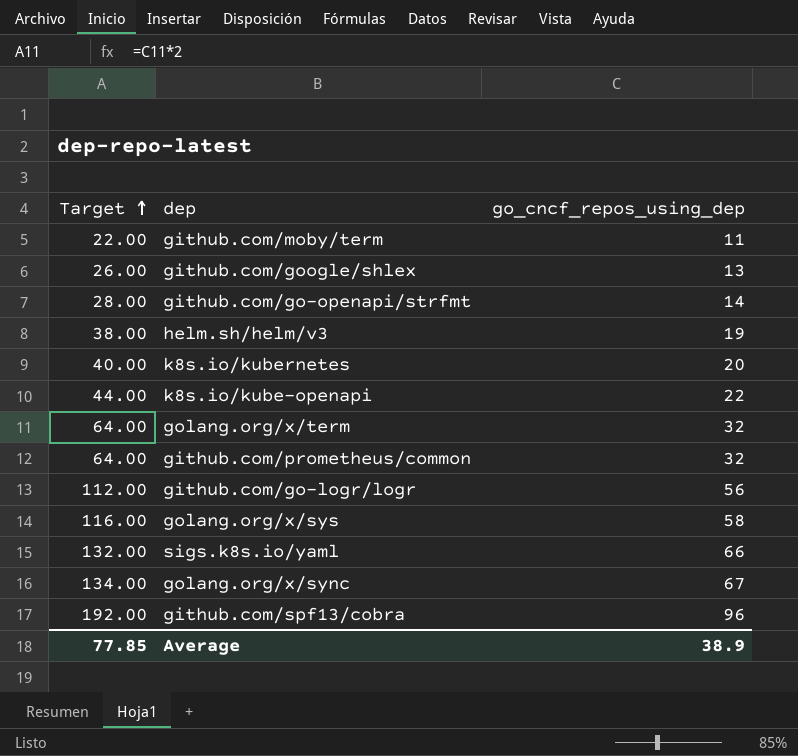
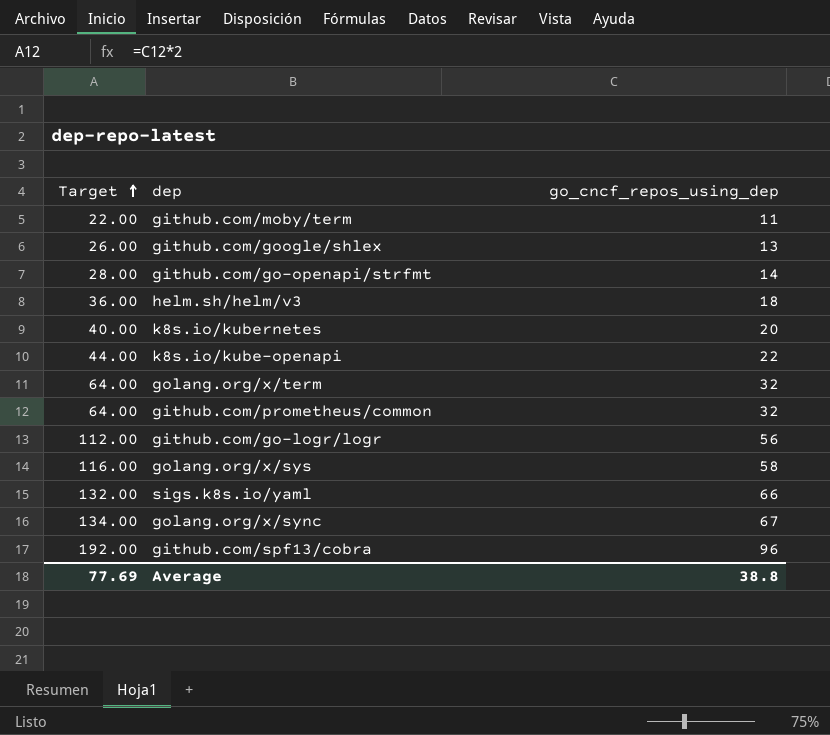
helm.sh/helm/v3 | Target: 38.00 -> 36.00
helm.sh/helm/v3 | go_cncf_repos_using_dep: 19 -> 18
Average | Target: 77.85 -> 77.69
Average | go_cncf_repos_using_dep: 38.9 -> 38.8

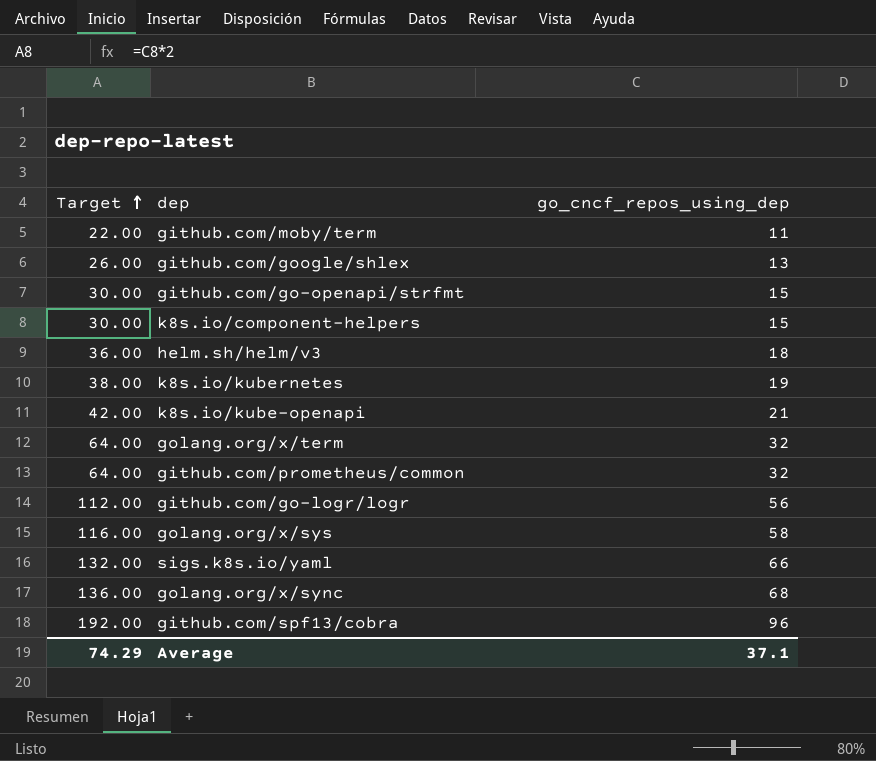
github.com/go-openapi/strfmt | Target: 28.00 -> 30.00
github.com/go-openapi/strfmt | go_cncf_repos_using_dep: 14 -> 15
row k8s.io/component-helpers: none -> 30.00 | 15
k8s.io/kubernetes | Target: 40.00 -> 38.00
k8s.io/kubernetes | go_cncf_repos_using_dep: 20 -> 19
k8s.io/kube-openapi | Target: 44.00 -> 42.00
k8s.io/kube-openapi | go_cncf_repos_using_dep: 22 -> 21
golang.org/x/sync | Target: 134.00 -> 136.00
golang.org/x/sync | go_cncf_repos_using_dep: 67 -> 68
Average | Target: 77.69 -> 74.29
Average | go_cncf_repos_using_dep: 38.8 -> 37.1

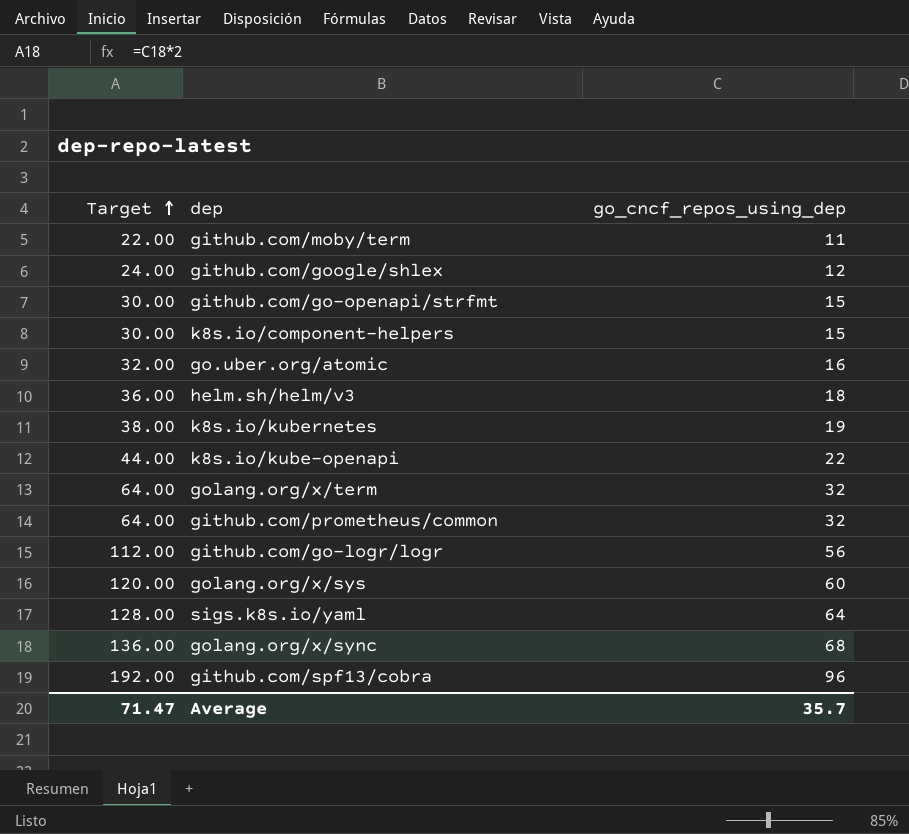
github.com/google/shlex | Target: 26.00 -> 24.00
github.com/google/shlex | go_cncf_repos_using_dep: 13 -> 12
row go.uber.org/atomic: none -> 32.00 | 16
k8s.io/kube-openapi | Target: 42.00 -> 44.00
k8s.io/kube-openapi | go_cncf_repos_using_dep: 21 -> 22
golang.org/x/sys | Target: 116.00 -> 120.00
golang.org/x/sys | go_cncf_repos_using_dep: 58 -> 60
sigs.k8s.io/yaml | Target: 132.00 -> 128.00
sigs.k8s.io/yaml | go_cncf_repos_using_dep: 66 -> 64
Average | Target: 74.29 -> 71.47
Average | go_cncf_repos_using_dep: 37.1 -> 35.7

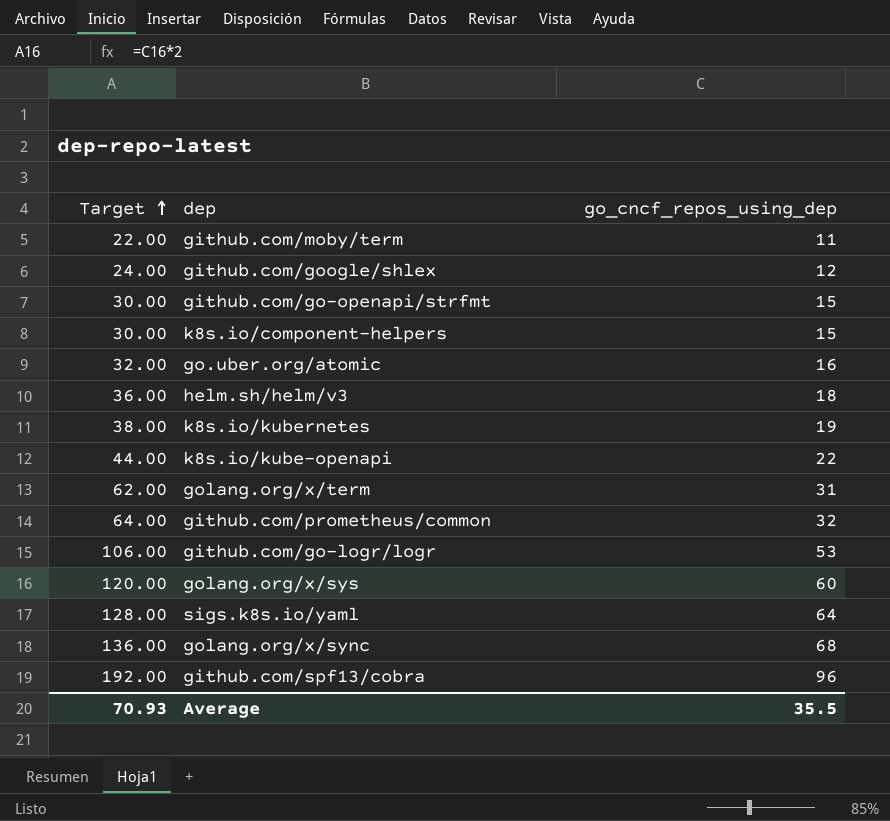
golang.org/x/term | Target: 64.00 -> 62.00
golang.org/x/term | go_cncf_repos_using_dep: 32 -> 31
github.com/go-logr/logr | Target: 112.00 -> 106.00
github.com/go-logr/logr | go_cncf_repos_using_dep: 56 -> 53
Average | Target: 71.47 -> 70.93
Average | go_cncf_repos_using_dep: 35.7 -> 35.5

